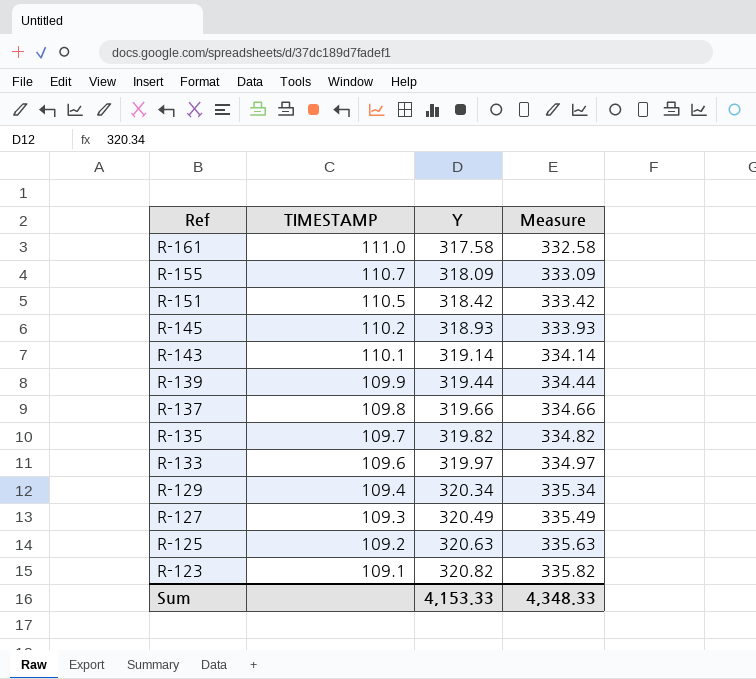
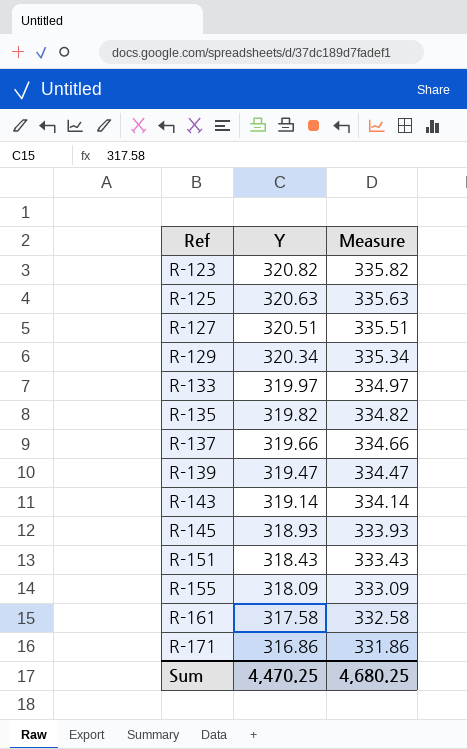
row order: Ref descending -> Ref ascending
column TIMESTAMP | position: 2 -> none
R-127 | Y: 320.49 -> 320.51
R-127 | Measure: 335.49 -> 335.51
R-139 | Y: 319.44 -> 319.47
R-139 | Measure: 334.44 -> 334.47
R-151 | Y: 318.42 -> 318.43
R-151 | Measure: 333.42 -> 333.43
row R-171: none -> 316.86 | 331.86
Sum | Y: 4,153.33 -> 4,470.25
Sum | Measure: 4,348.33 -> 4,680.25

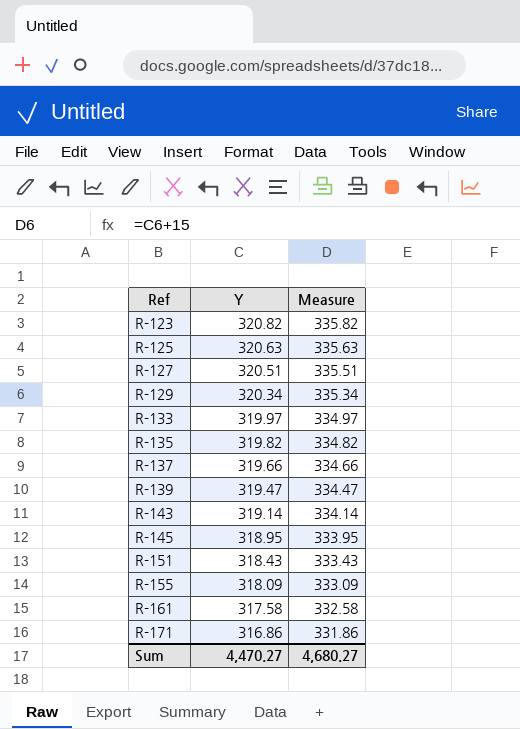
R-145 | Y: 318.93 -> 318.95
R-145 | Measure: 333.93 -> 333.95
Sum | Y: 4,470.25 -> 4,470.27
Sum | Measure: 4,680.25 -> 4,680.27

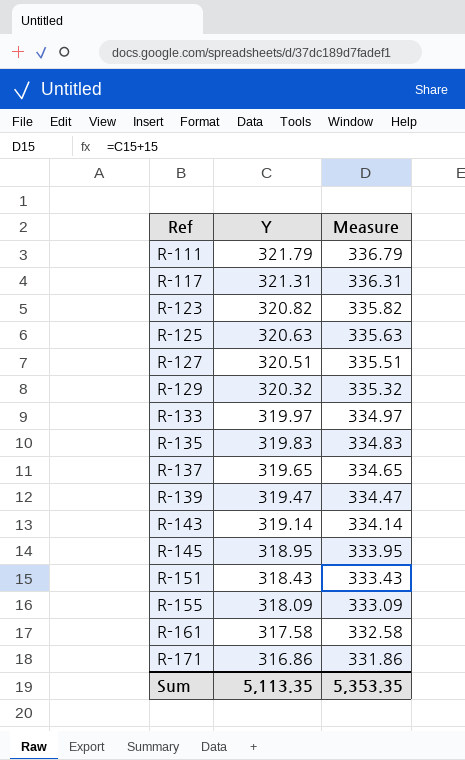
row R-111: none -> 321.79 | 336.79
row R-117: none -> 321.31 | 336.31
R-129 | Y: 320.34 -> 320.32
R-129 | Measure: 335.34 -> 335.32
R-135 | Y: 319.82 -> 319.83
R-135 | Measure: 334.82 -> 334.83
R-137 | Y: 319.66 -> 319.65
R-137 | Measure: 334.66 -> 334.65
Sum | Y: 4,470.27 -> 5,113.35
Sum | Measure: 4,680.27 -> 5,353.35

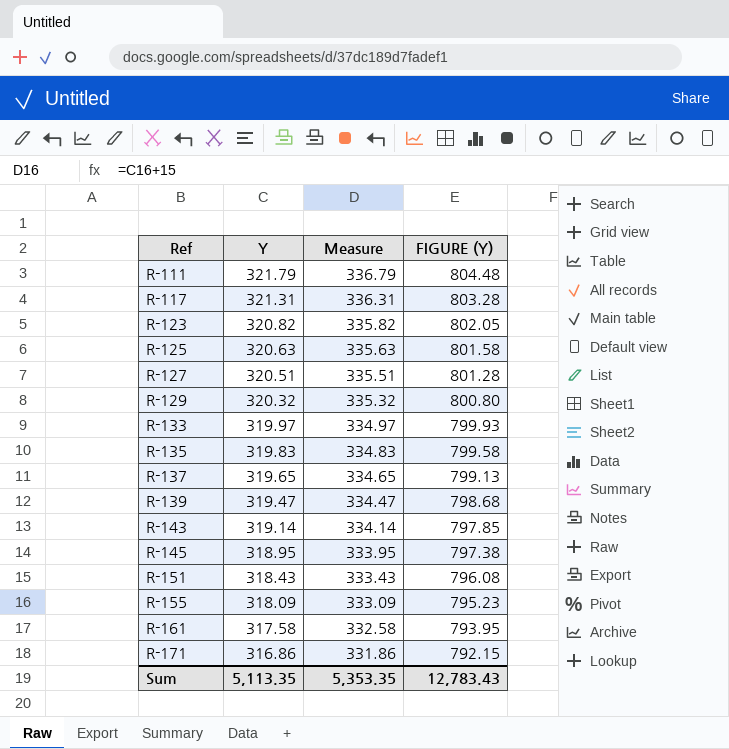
column FIGURE (Y) | formula: none -> [Y] * 2.5

